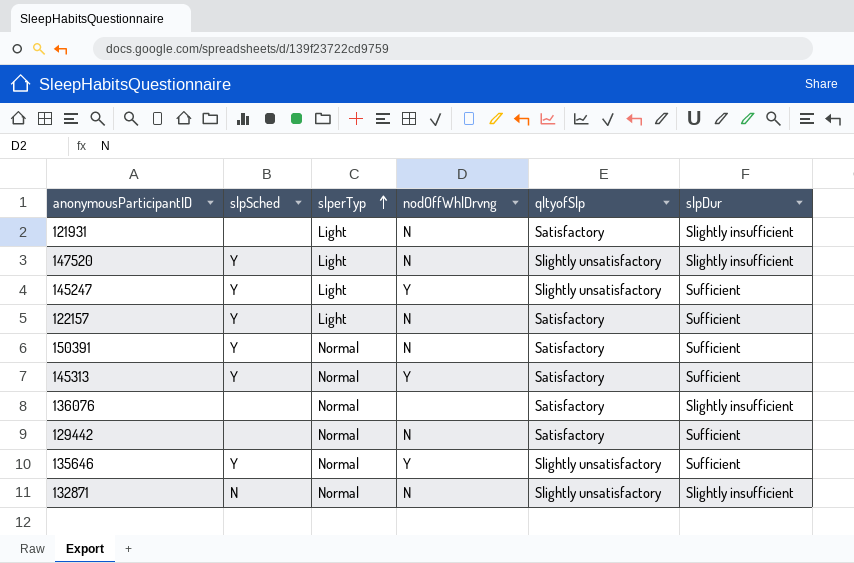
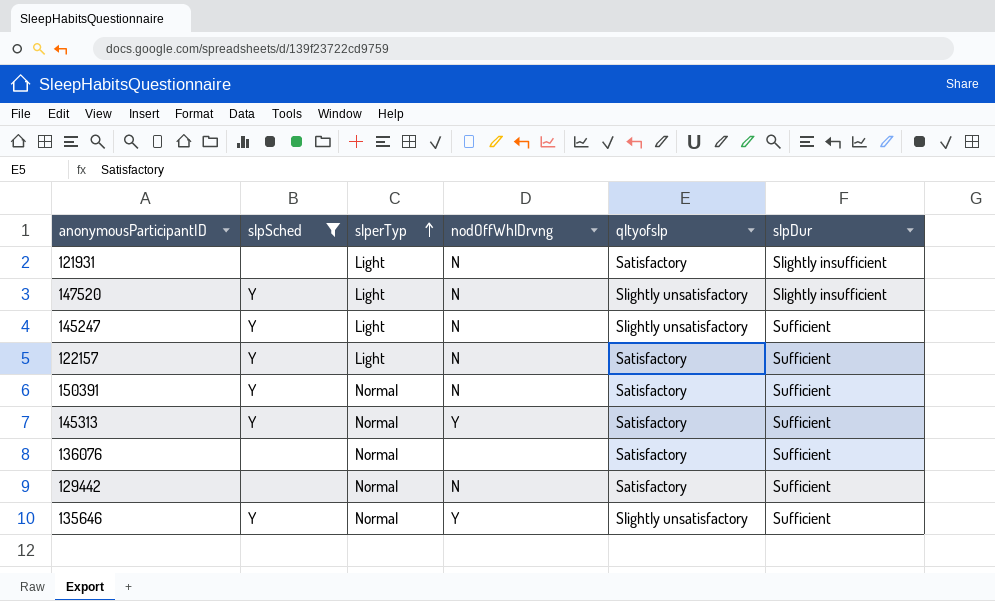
filter: none -> slpSched != N
column name: qltyofSlp -> qltyofslp
145247 | nodOffWhlDrvng: Y -> N
136076 | slpDur: Slightly insufficient -> Sufficient

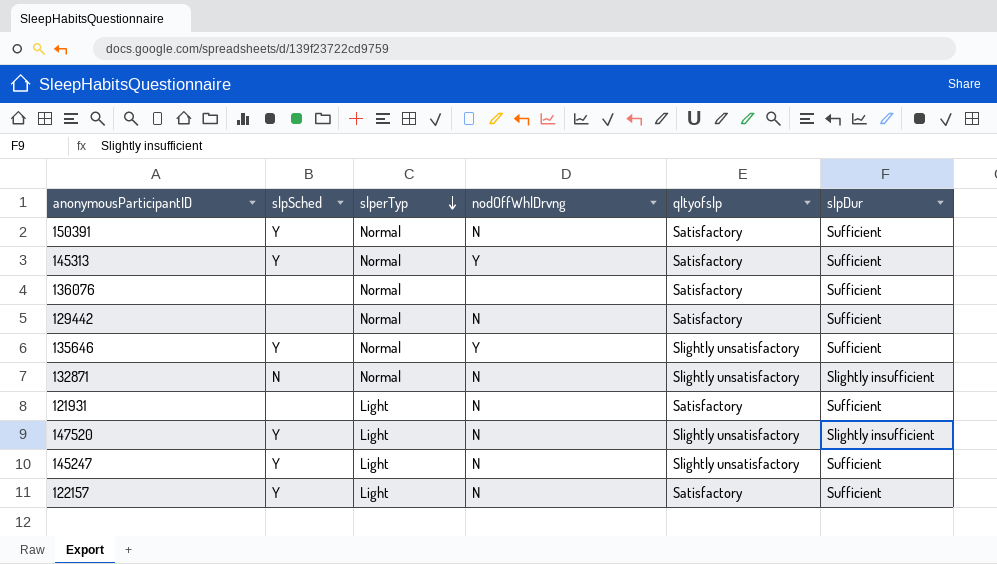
filter: slpSched != N -> none
row order: slperTyp ascending -> slperTyp descending
121931 | slpDur: Slightly insufficient -> Sufficient

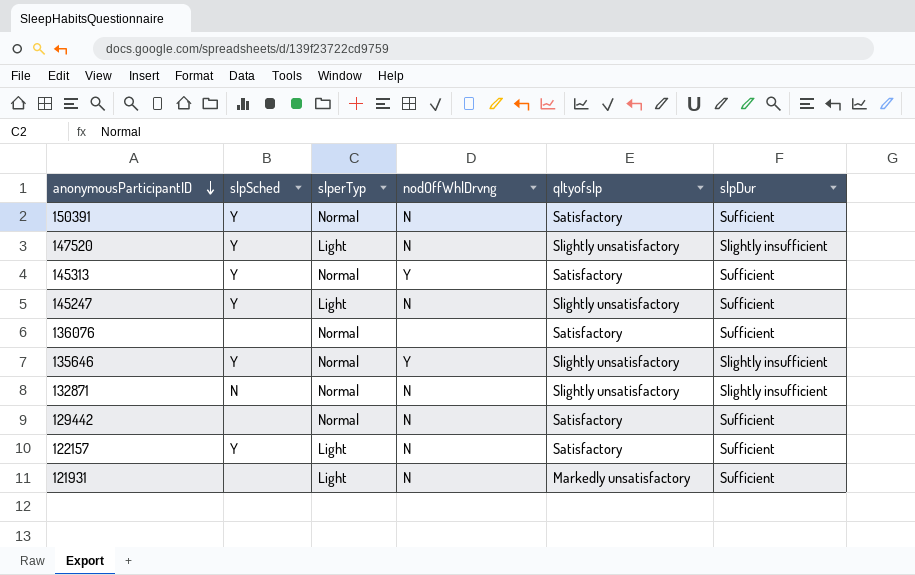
row order: slperTyp descending -> anonymousParticipantID descending
135646 | slpDur: Sufficient -> Slightly insufficient
121931 | qltyofslp: Satisfactory -> Markedly unsatisfactory

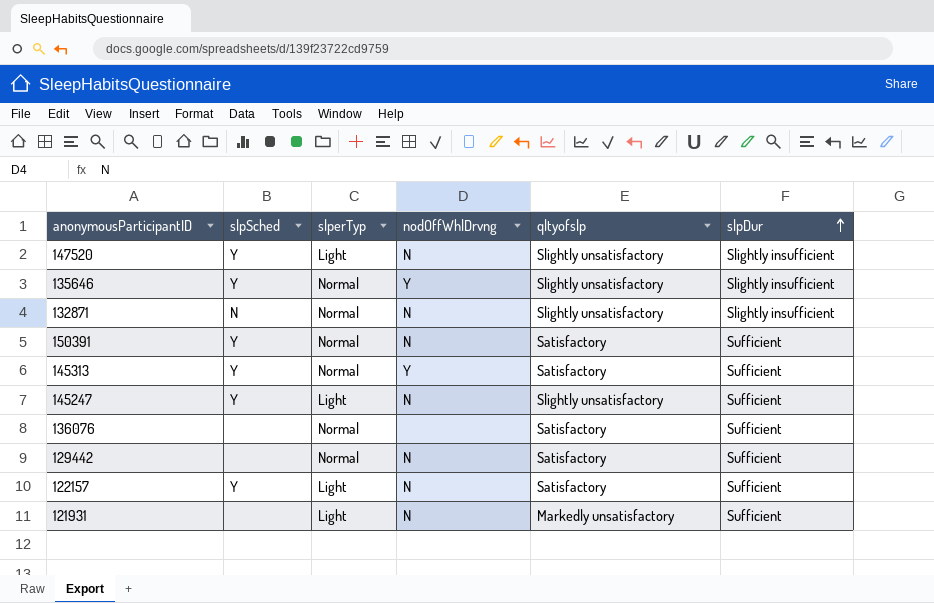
row order: anonymousParticipantID descending -> slpDur ascending

